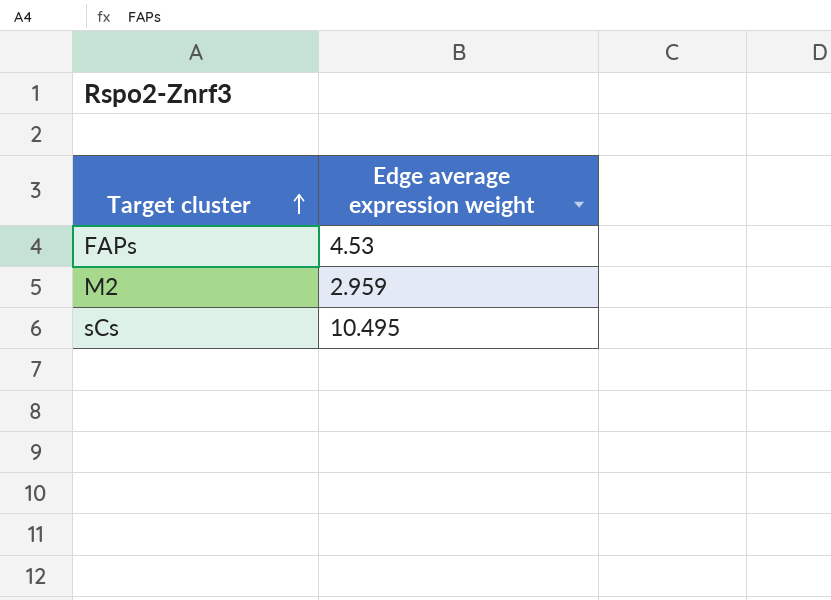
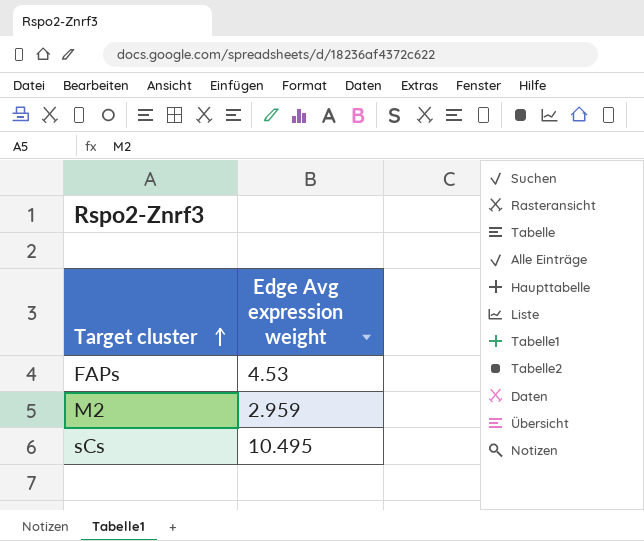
column name: Edge average expression weight -> Edge Avg expression weight

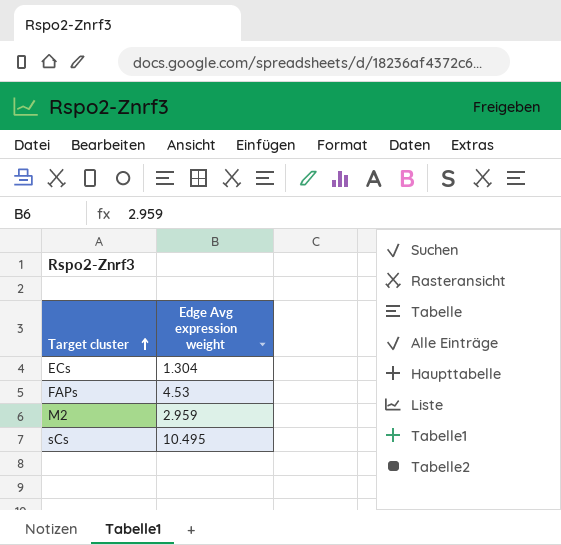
row ECs: none -> 1.304

